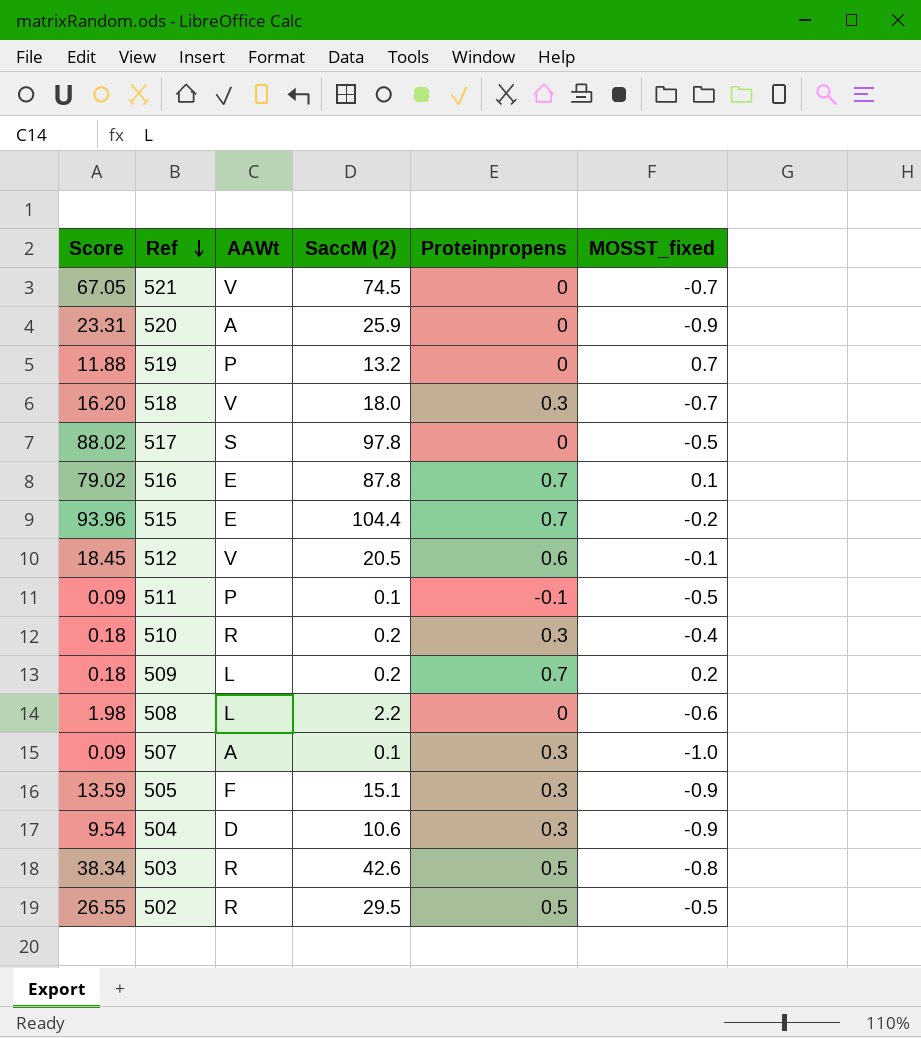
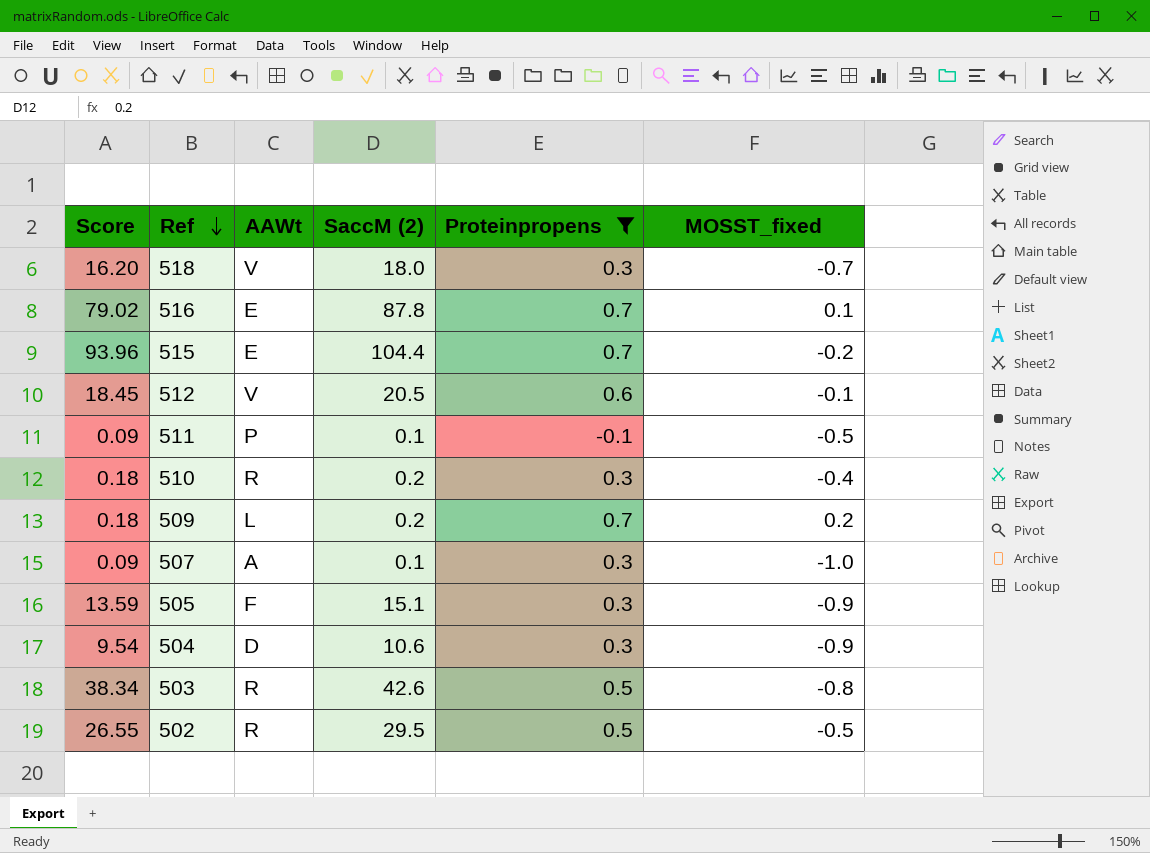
filter: none -> Proteinpropens != 0

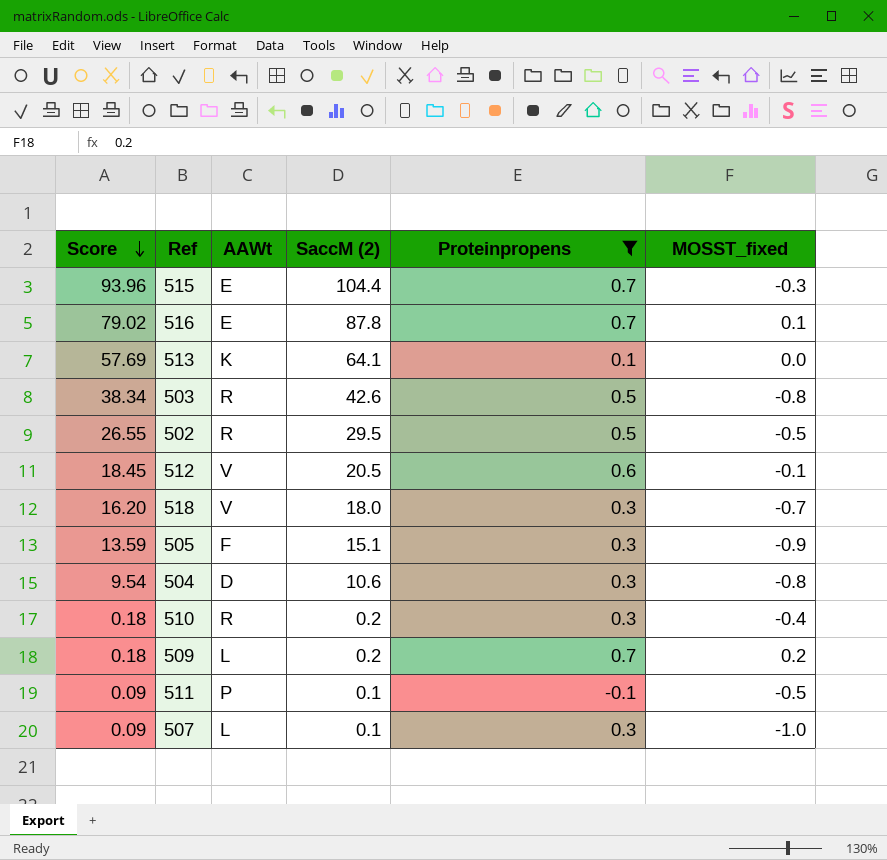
row order: Ref descending -> Score descending
515 | MOSST_fixed: -0.2 -> -0.3
row 513: none -> 57.69 | K | 64.1 | 0.1 | 0.0
504 | MOSST_fixed: -0.9 -> -0.8
507 | AAWt: A -> L

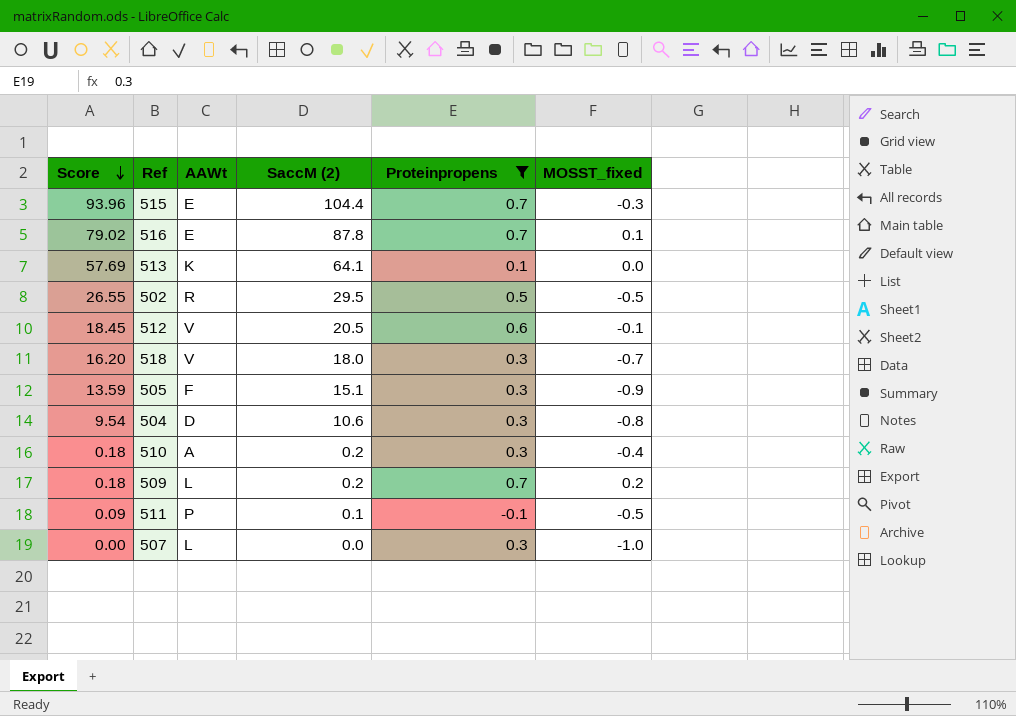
row 503: 38.34 | R | 42.6 | 0.5 | -0.8 -> none
510 | AAWt: R -> A
507 | Score: 0.09 -> 0.00
507 | SaccM (2): 0.1 -> 0.0

